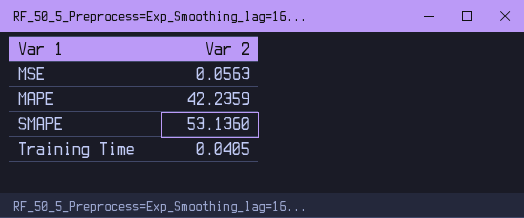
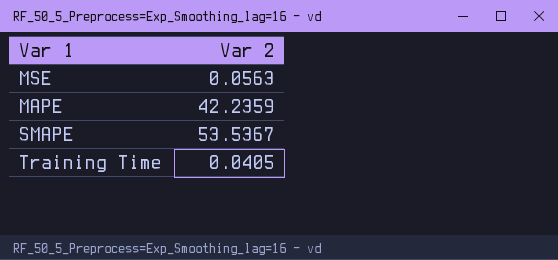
SMAPE | Var 2: 53.1360 -> 53.5367

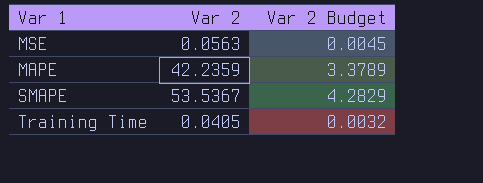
column Var 2 Budget | formula: none -> [Var 2] * 0.08

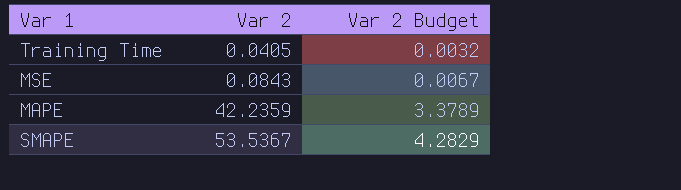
row order: none -> Var 2 ascending
MSE | Var 2: 0.0563 -> 0.0843
MSE | Var 2 Budget: 0.0045 -> 0.0067

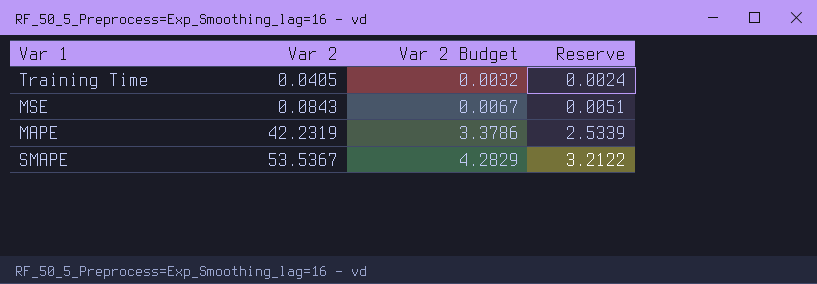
column Reserve | formula: none -> [Var 2] * 0.06
MAPE | Var 2: 42.2359 -> 42.2319
MAPE | Var 2 Budget: 3.3789 -> 3.3786

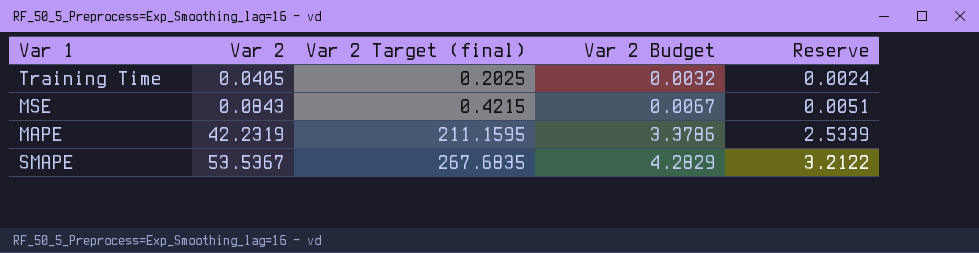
column Var 2 Target (final) | formula: none -> [Var 2] * 5

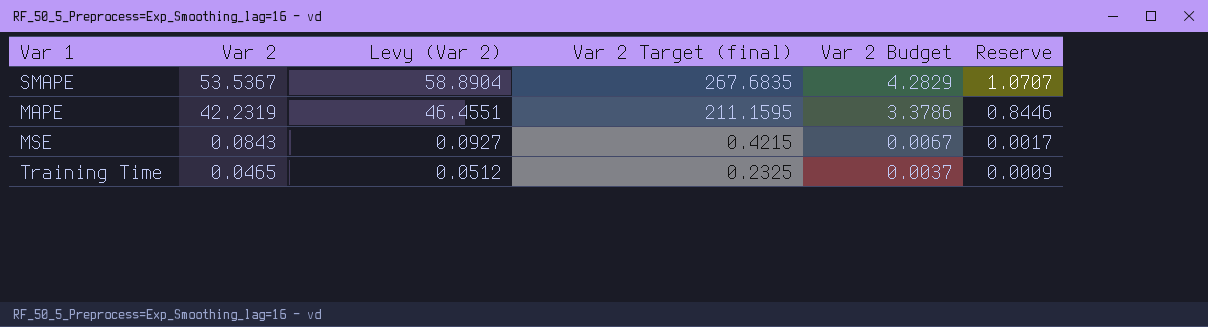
row order: Var 2 ascending -> Var 2 descending
column Levy (Var 2) | formula: none -> [Var 2] * 1.1
column Reserve | formula: [Var 2] * 0.06 -> [Var 2] * 0.02
Training Time | Var 2: 0.0405 -> 0.0465
Training Time | Var 2 Target (final): 0.2025 -> 0.2325
Training Time | Var 2 Budget: 0.0032 -> 0.0037

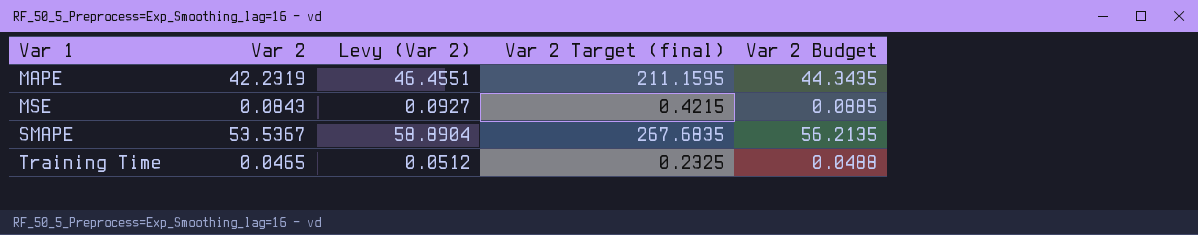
row order: Var 2 descending -> Var 1 ascending
column Reserve | formula: [Var 2] * 0.02 -> none
column Var 2 Budget | formula: [Var 2] * 0.08 -> [Var 2] * 1.05

